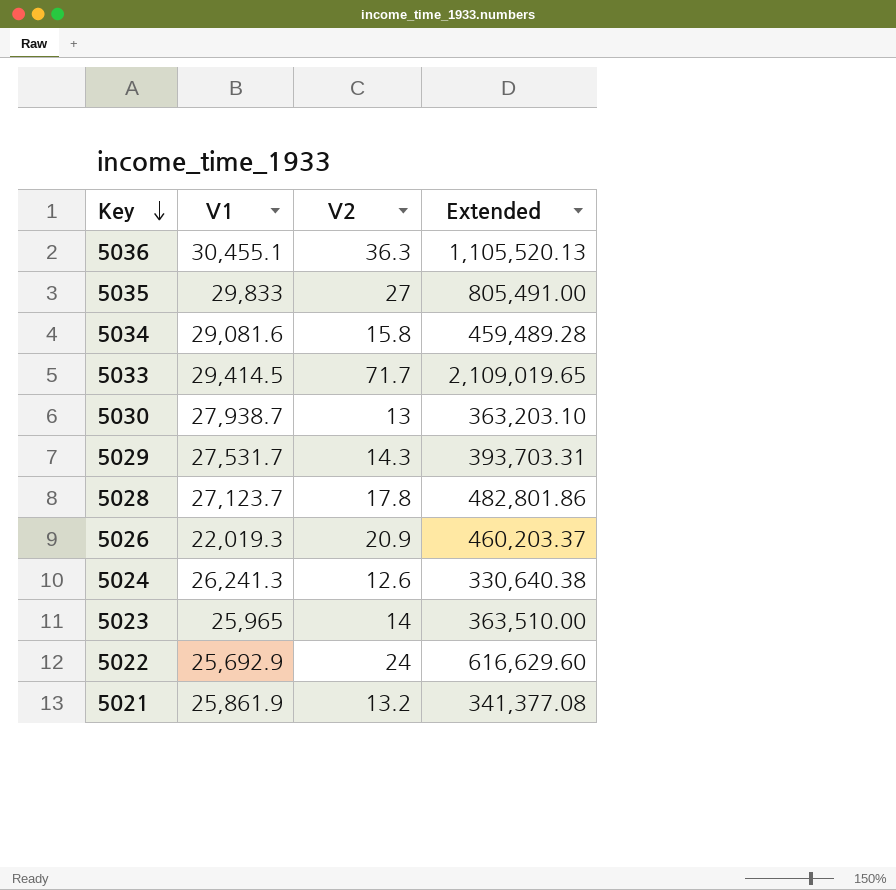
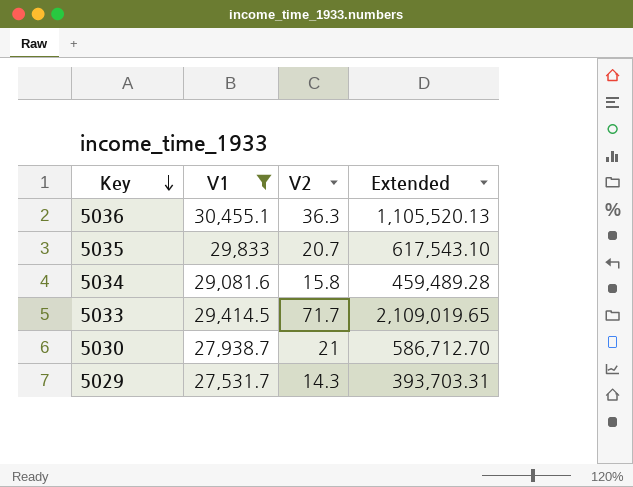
filter: none -> V1 >= 27,531.7
5035 | V2: 27 -> 20.7
5035 | Extended: 805,491.00 -> 617,543.10
5030 | V2: 13 -> 21
5030 | Extended: 363,203.10 -> 586,712.70

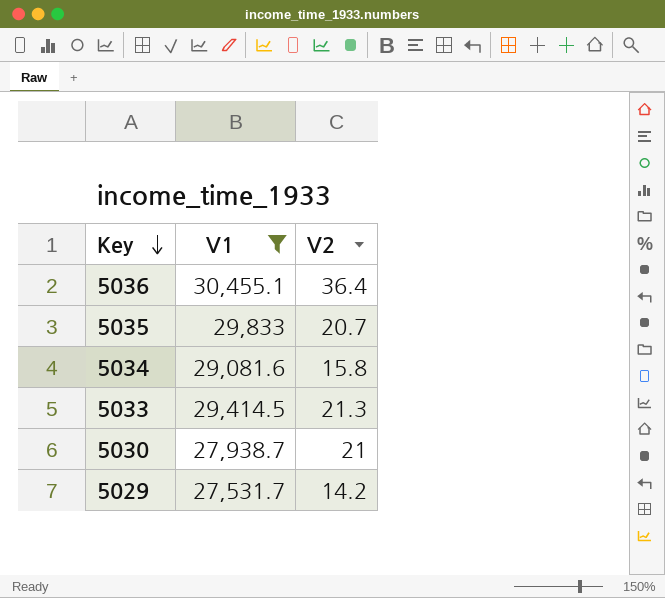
column Extended | formula: [V1] * [V2] -> none
5036 | V2: 36.3 -> 36.4
5033 | V2: 71.7 -> 21.3
5029 | V2: 14.3 -> 14.2

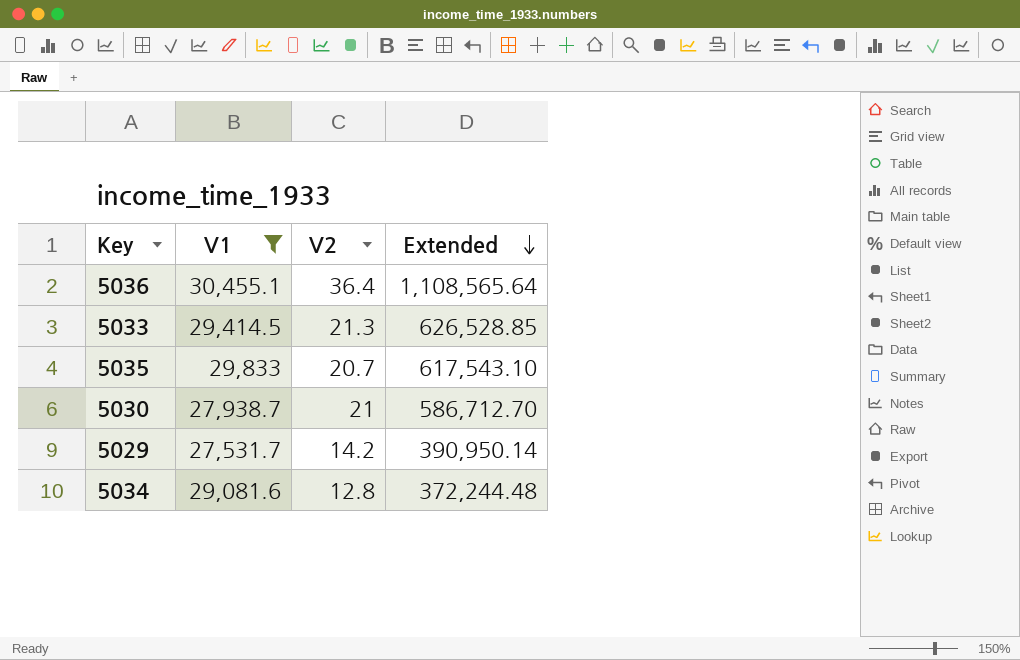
row order: Key descending -> Extended descending
column Extended | formula: none -> [V1] * [V2]
5034 | V2: 15.8 -> 12.8

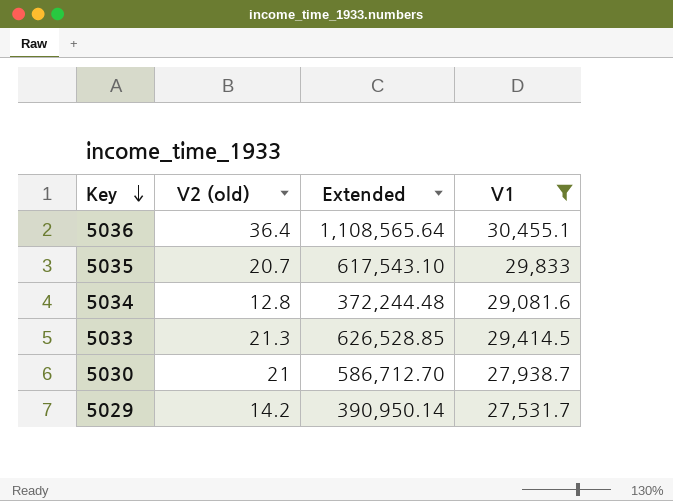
row order: Extended descending -> Key descending
column name: V2 -> V2 (old)
column V1 | position: 2 -> 4

